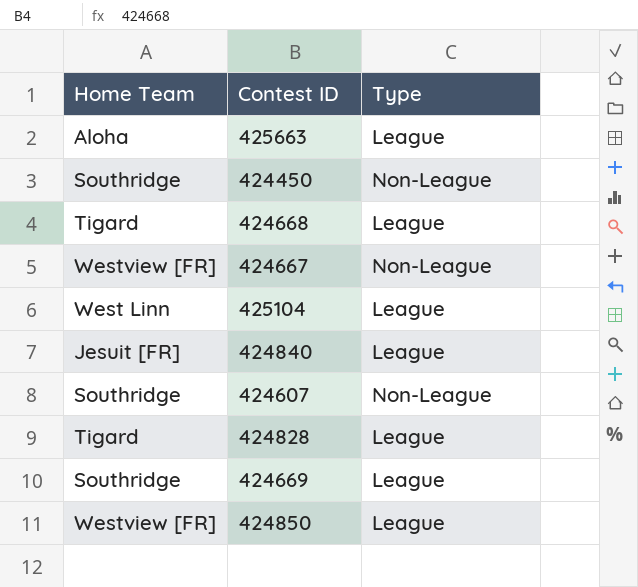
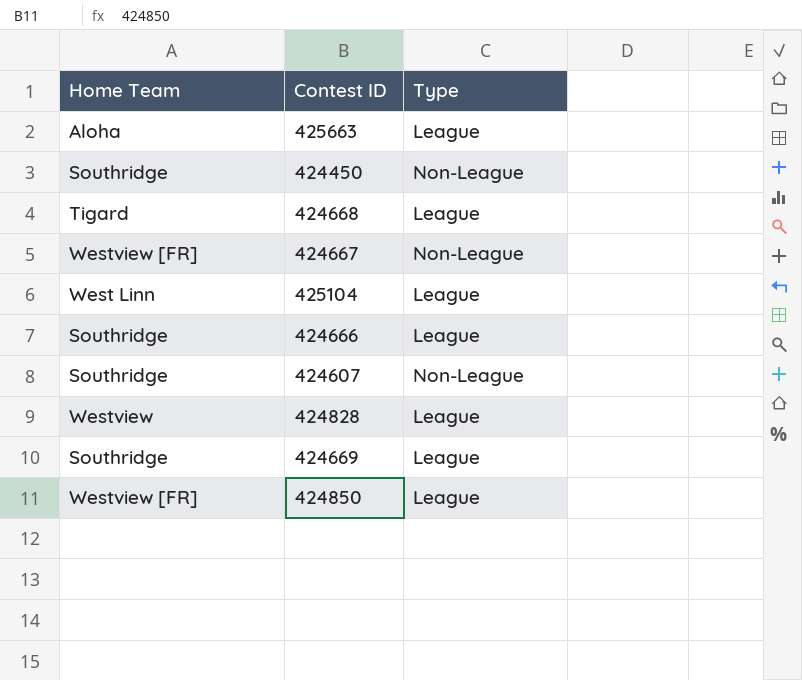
row 424840: Jesuit [FR] | League -> none
row 424666: none -> Southridge | League
424828 | Home Team: Tigard -> Westview

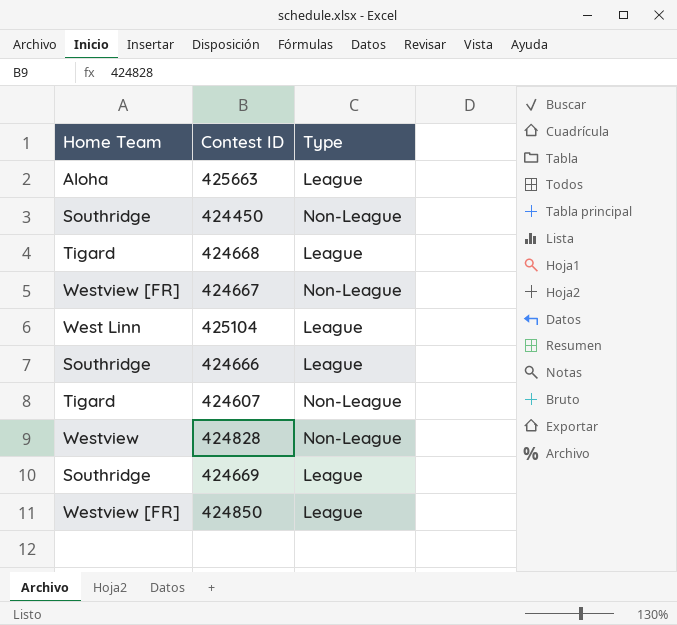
424607 | Home Team: Southridge -> Tigard
424828 | Type: League -> Non-League

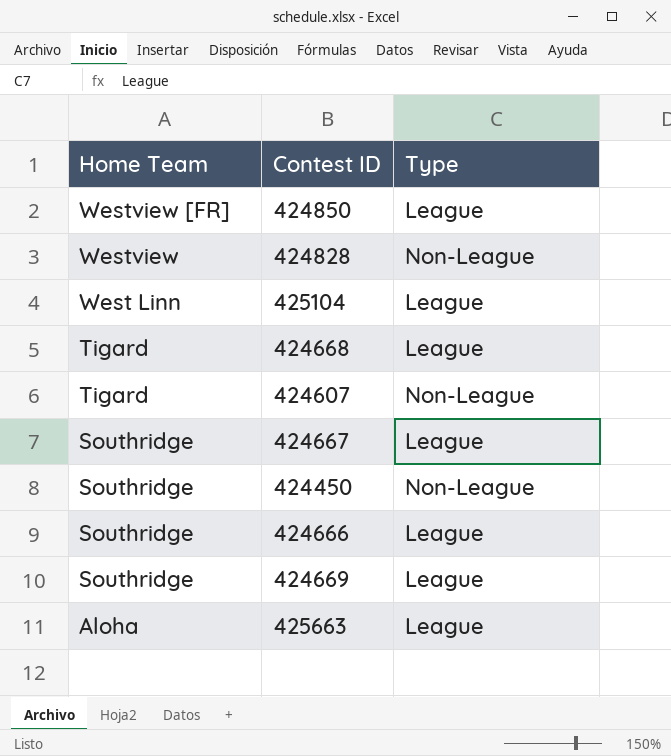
row order: none -> Home Team descending
424667 | Home Team: Westview [FR] -> Southridge
424667 | Type: Non-League -> League

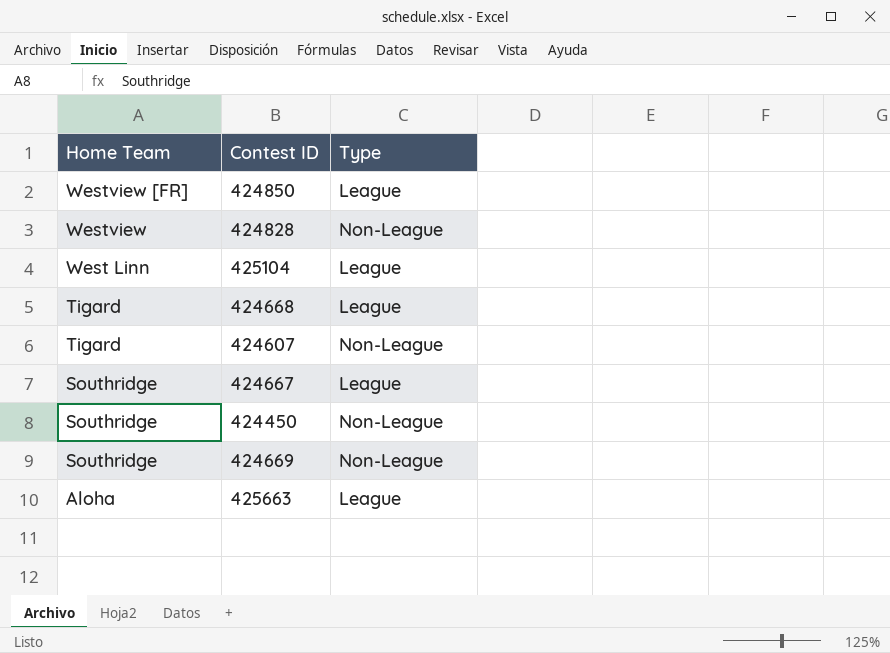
row 424666: Southridge | League -> none
424669 | Type: League -> Non-League

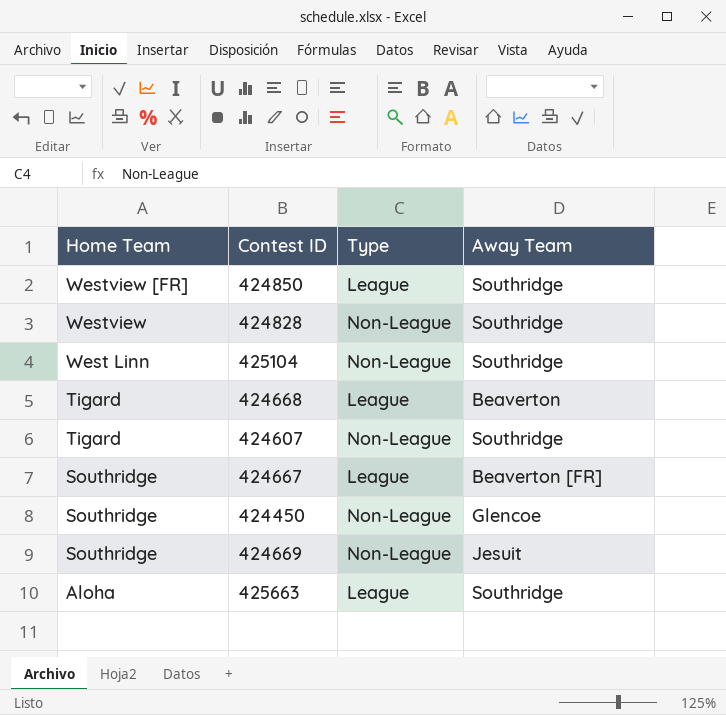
column Away Team | position: none -> 4
425104 | Type: League -> Non-League

